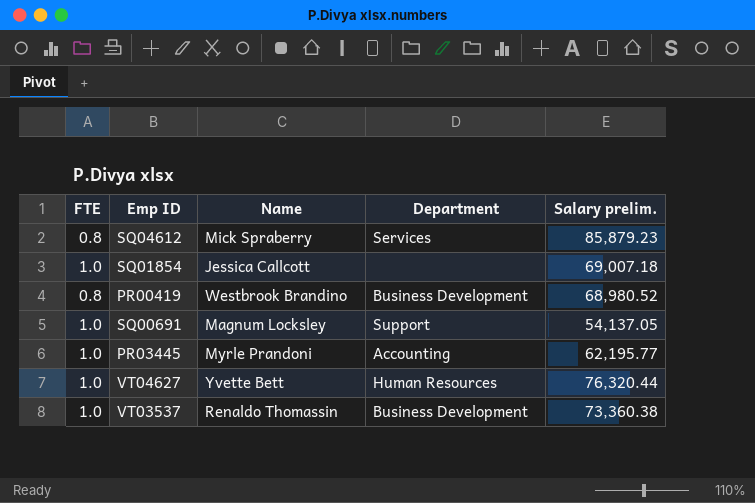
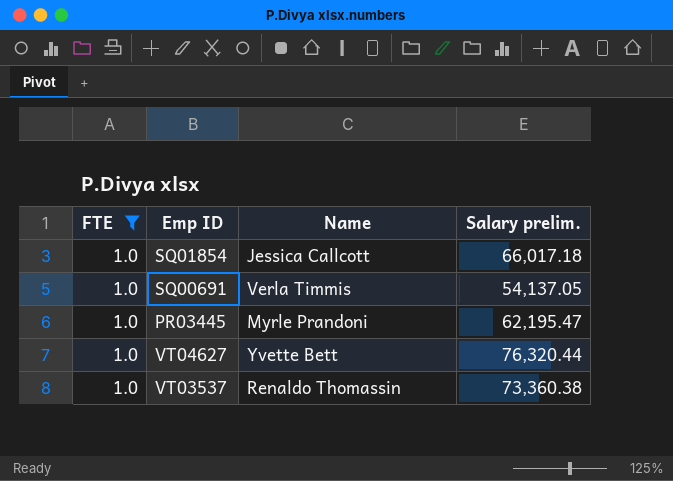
filter: none -> FTE = 1.0
column Department | position: 4 -> none
SQ01854 | Salary prelim.: 69,007.18 -> 66,017.18
SQ00691 | Name: Magnum Locksley -> Verla Timmis
PR03445 | Salary prelim.: 62,195.77 -> 62,195.47

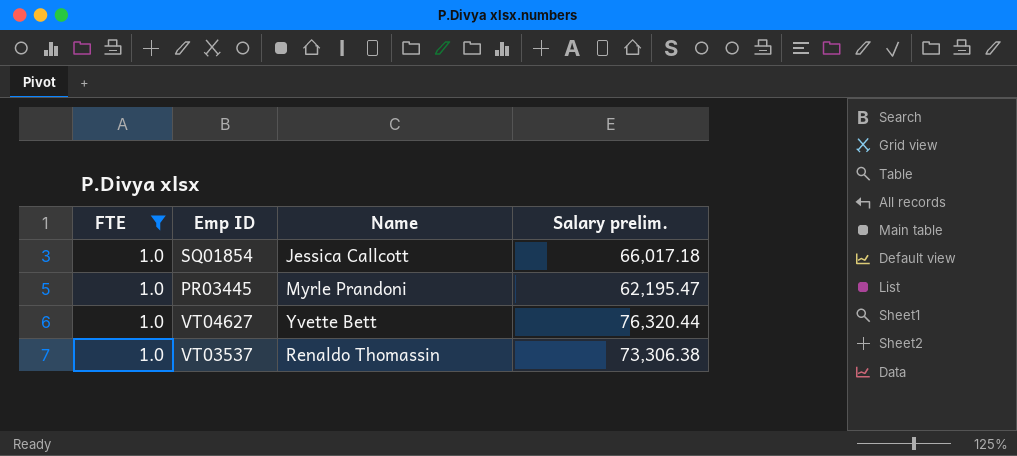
row SQ00691: 1.0 | Verla Timmis | 54,137.05 -> none
VT03537 | Salary prelim.: 73,360.38 -> 73,306.38

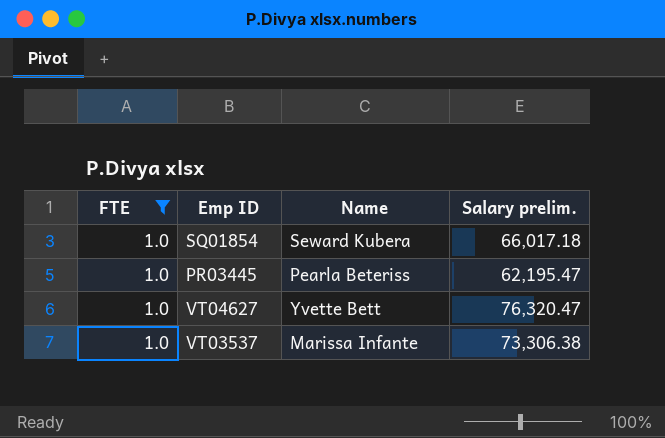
SQ01854 | Name: Jessica Callcott -> Seward Kubera
PR03445 | Name: Myrle Prandoni -> Pearla Beteriss
VT04627 | Salary prelim.: 76,320.44 -> 76,320.47
VT03537 | Name: Renaldo Thomassin -> Marissa Infante

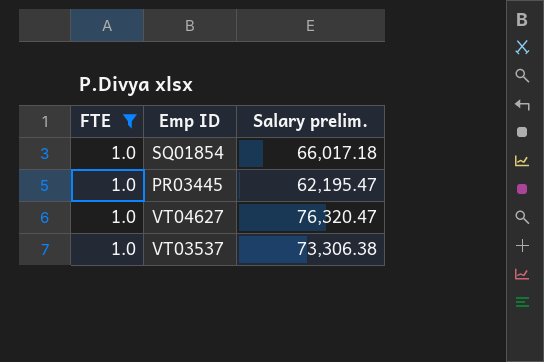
column Name | position: 3 -> none

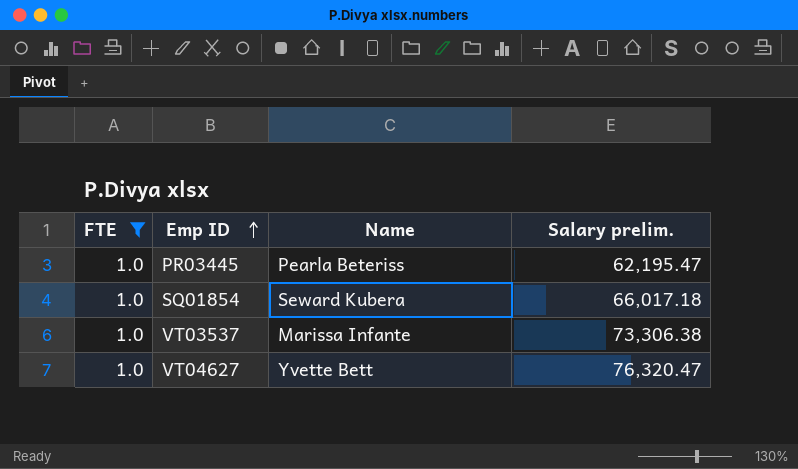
row order: none -> Emp ID ascending
column Name | position: none -> 3

